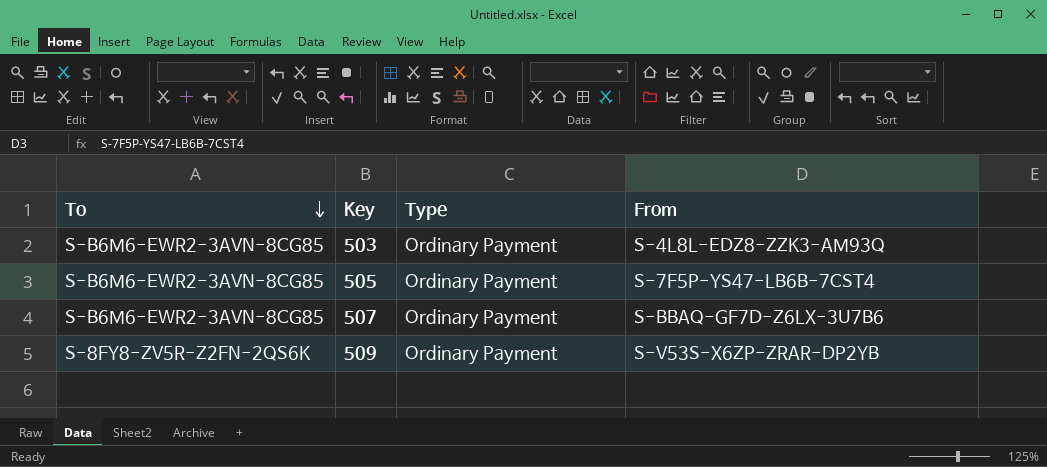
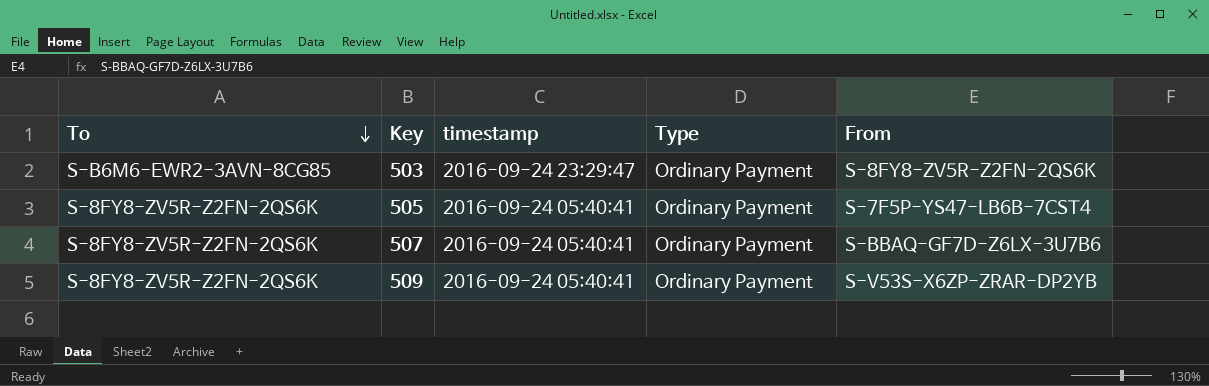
column timestamp | position: none -> 3
503 | From: S-4L8L-EDZ8-ZZK3-AM93Q -> S-8FY8-ZV5R-Z2FN-2QS6K
505 | To: S-B6M6-EWR2-3AVN-8CG85 -> S-8FY8-ZV5R-Z2FN-2QS6K
507 | To: S-B6M6-EWR2-3AVN-8CG85 -> S-8FY8-ZV5R-Z2FN-2QS6K

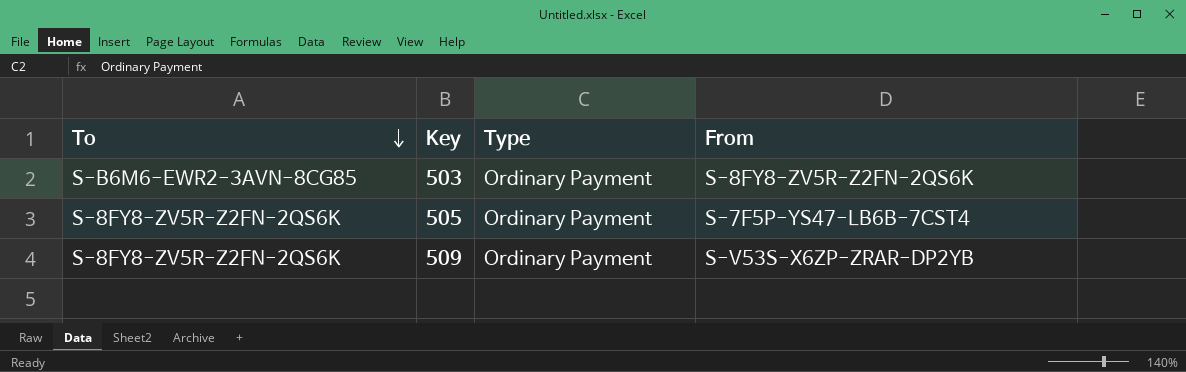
column timestamp | position: 3 -> none
row 507: S-8FY8-ZV5R-Z2FN-2QS6K | 2016-09-24 05:40:41 | Ordinary Payment | S-BBAQ-GF7D-Z6LX-3U7B6 -> none

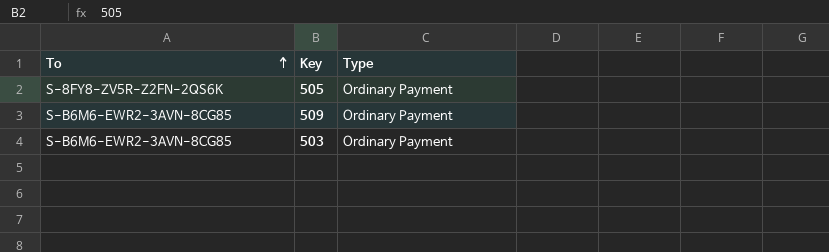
row order: To descending -> To ascending
column From | position: 4 -> none
509 | To: S-8FY8-ZV5R-Z2FN-2QS6K -> S-B6M6-EWR2-3AVN-8CG85

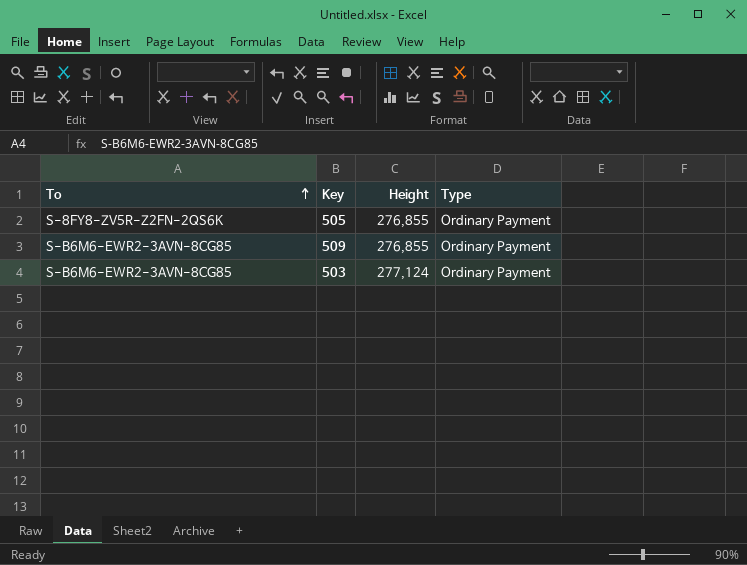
column Height | position: none -> 3

